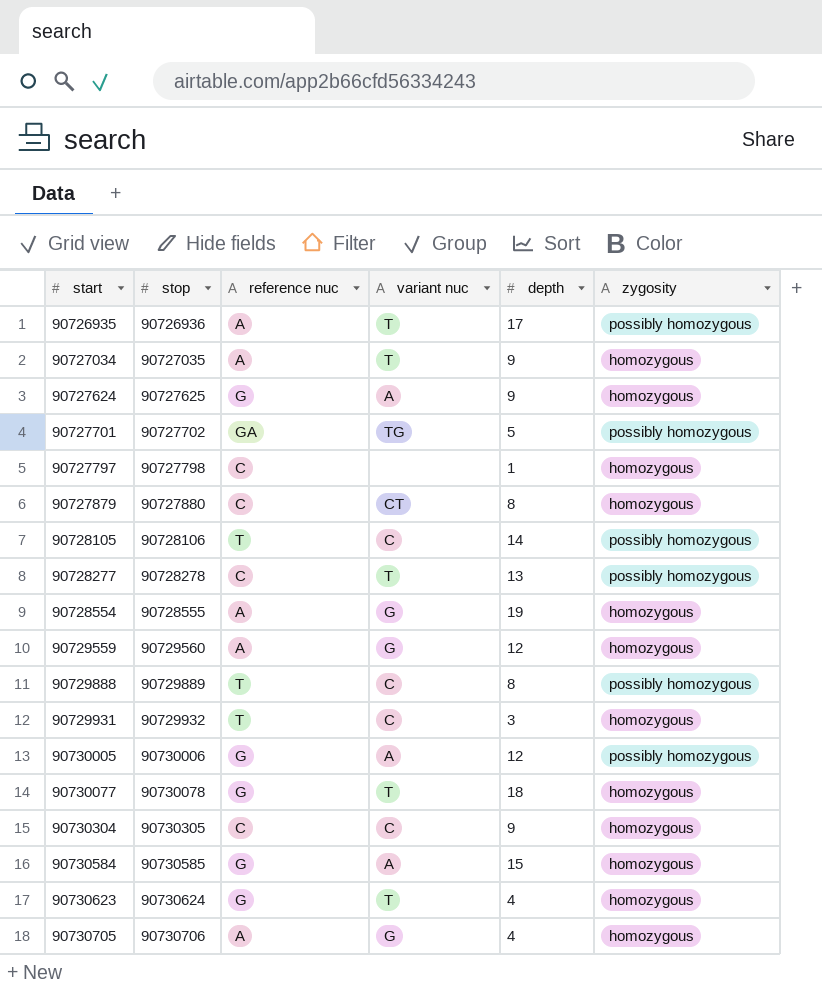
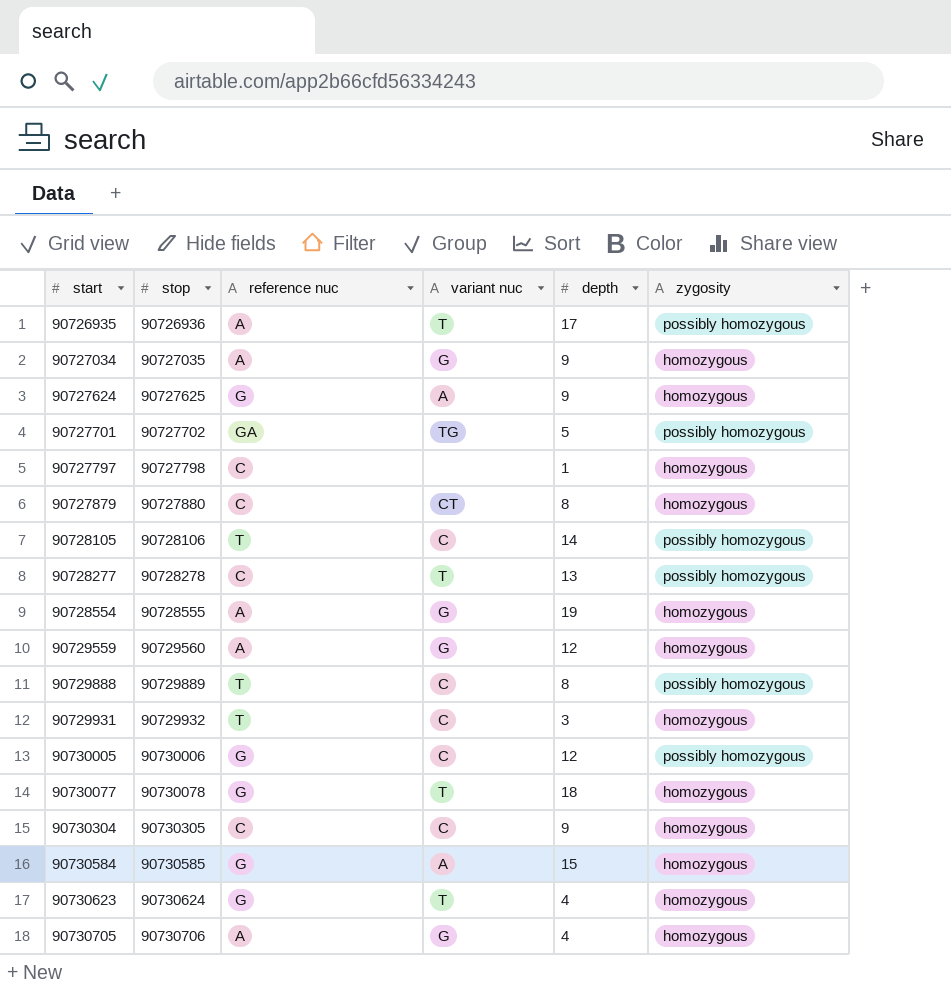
90727034 | variant nuc: T -> G
90730005 | variant nuc: A -> C

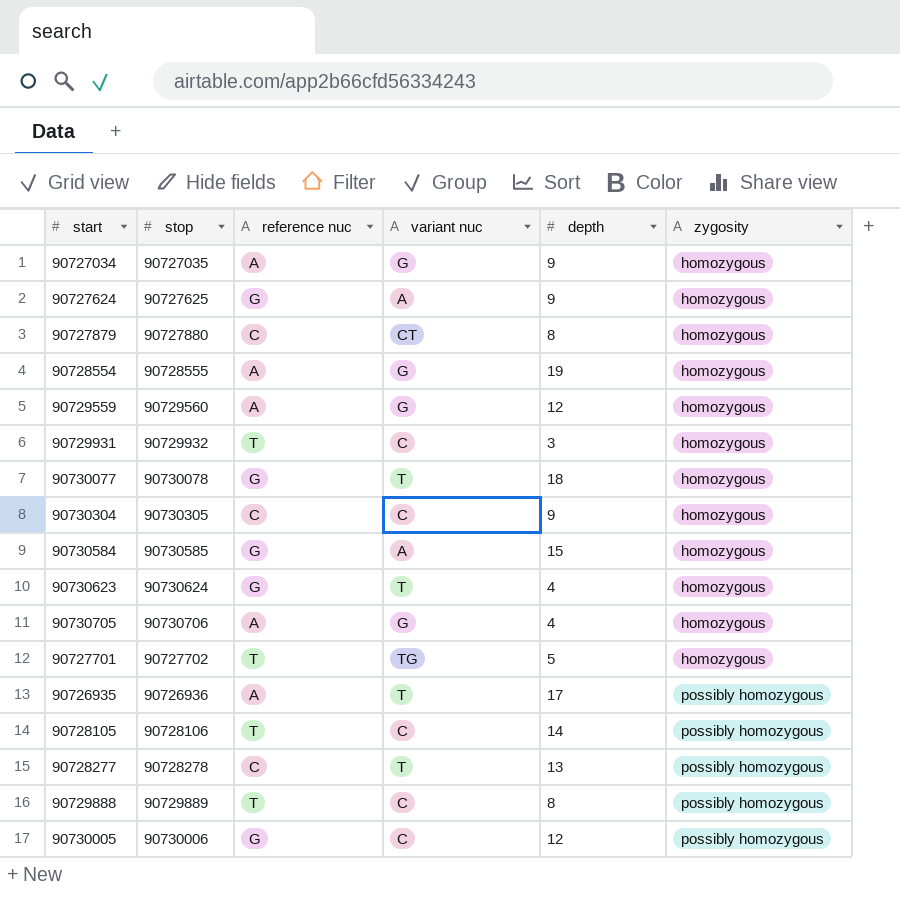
row order: start ascending -> zygosity ascending
row 90727797: 90727798 | C | none | 1 | homozygous -> none
90727701 | reference nuc: GA -> T
90727701 | zygosity: possibly homozygous -> homozygous

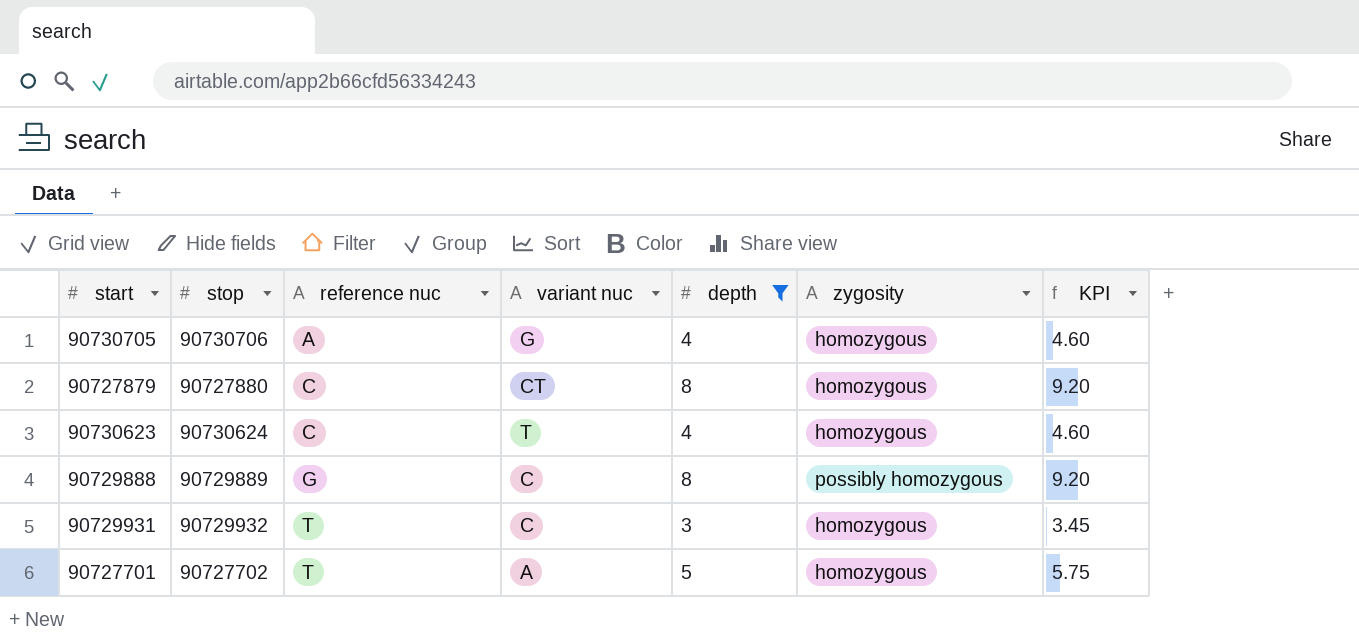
filter: none -> depth <= 8
row order: zygosity ascending -> reference nuc ascending
column KPI | formula: none -> [depth] * 1.15
90730623 | reference nuc: G -> C
90729888 | reference nuc: T -> G
90727701 | variant nuc: TG -> A

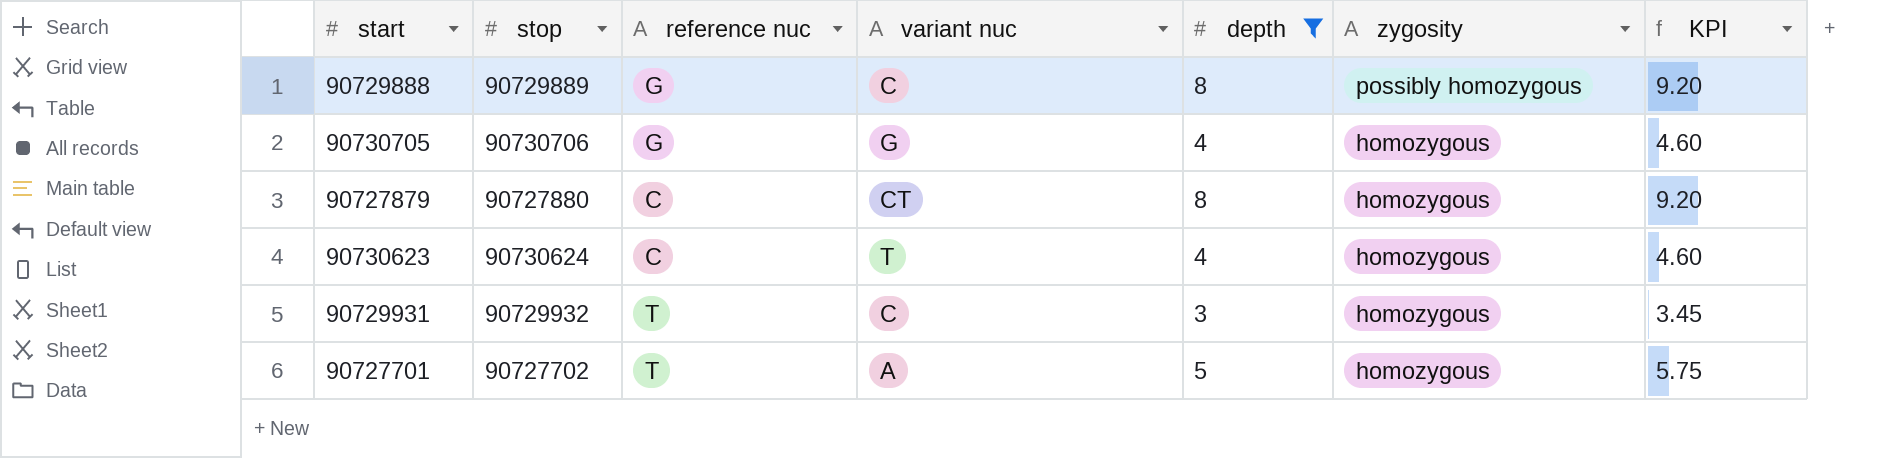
row order: reference nuc ascending -> zygosity descending
90730705 | reference nuc: A -> G

